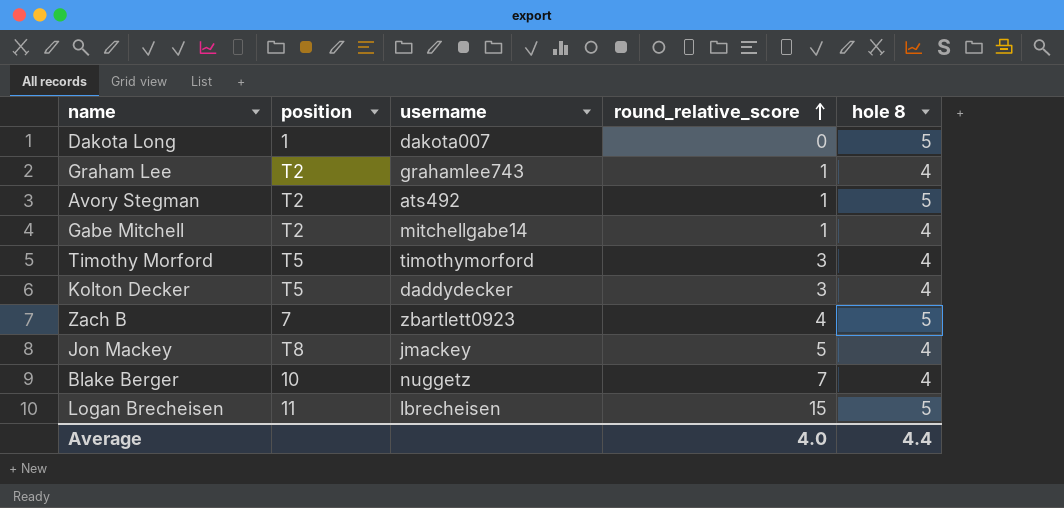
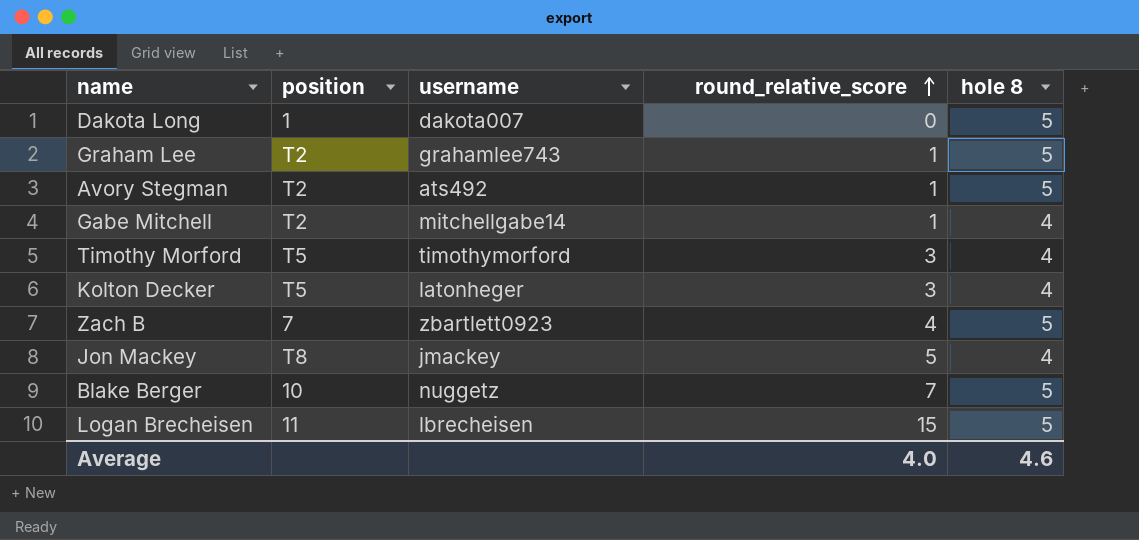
Graham Lee | hole 8: 4 -> 5
Kolton Decker | username: daddydecker -> latonheger
Blake Berger | hole 8: 4 -> 5
Average | hole 8: 4.4 -> 4.6

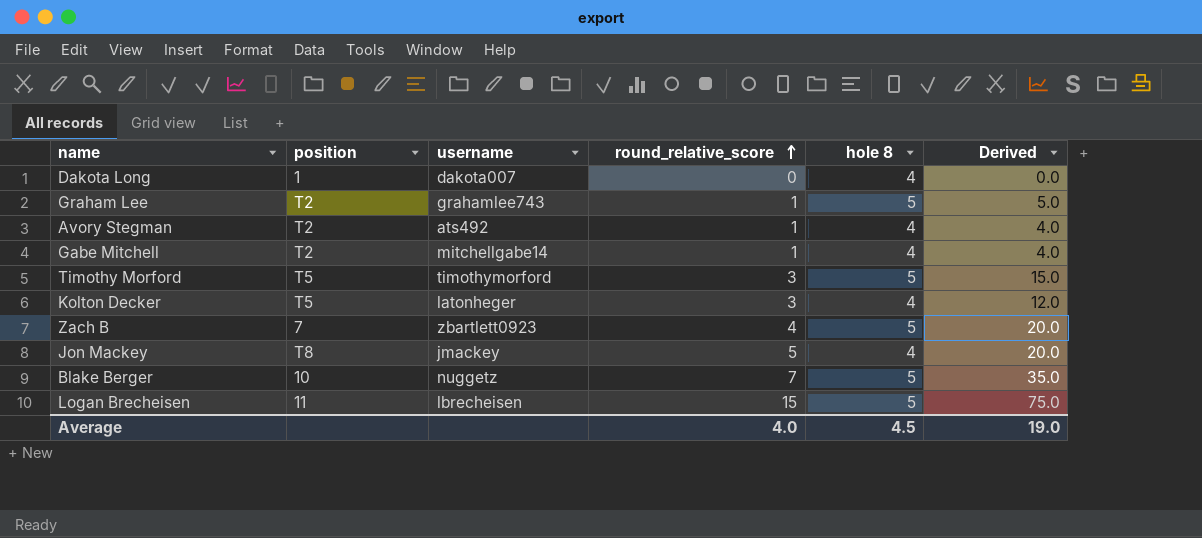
column Derived | formula: none -> [round_relative_score] * [hole 8]
Dakota Long | hole 8: 5 -> 4
Avory Stegman | hole 8: 5 -> 4
Timothy Morford | hole 8: 4 -> 5
Average | hole 8: 4.6 -> 4.5

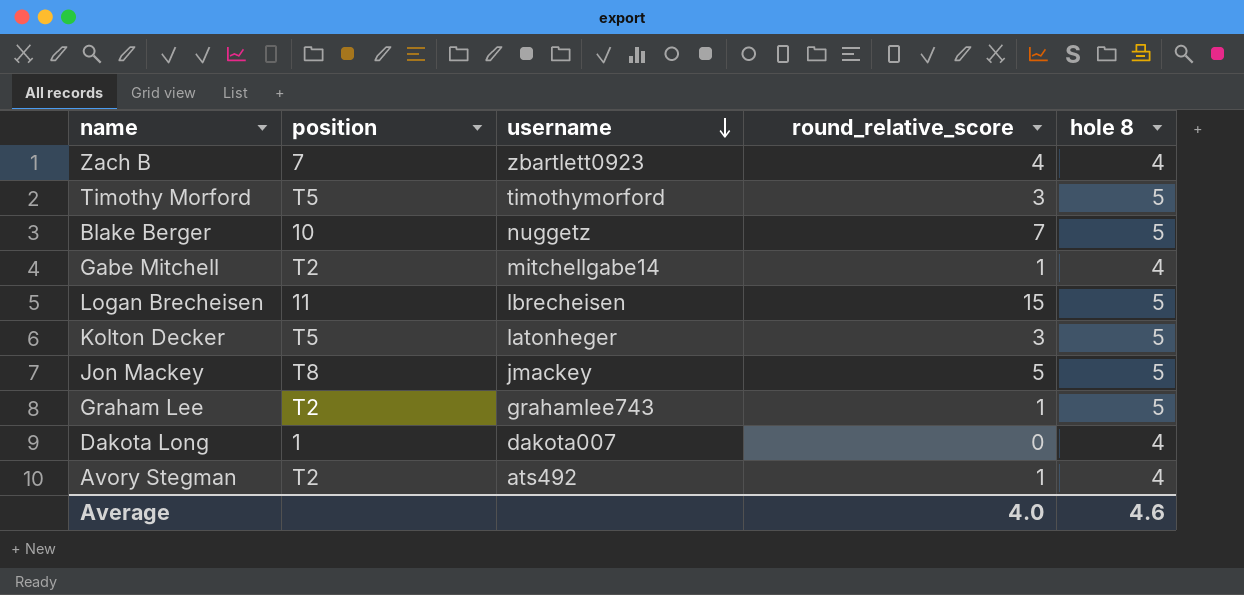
row order: round_relative_score ascending -> username descending
column Derived | formula: [round_relative_score] * [hole 8] -> none
Zach B | hole 8: 5 -> 4
Kolton Decker | hole 8: 4 -> 5
Jon Mackey | hole 8: 4 -> 5
Average | hole 8: 4.5 -> 4.6

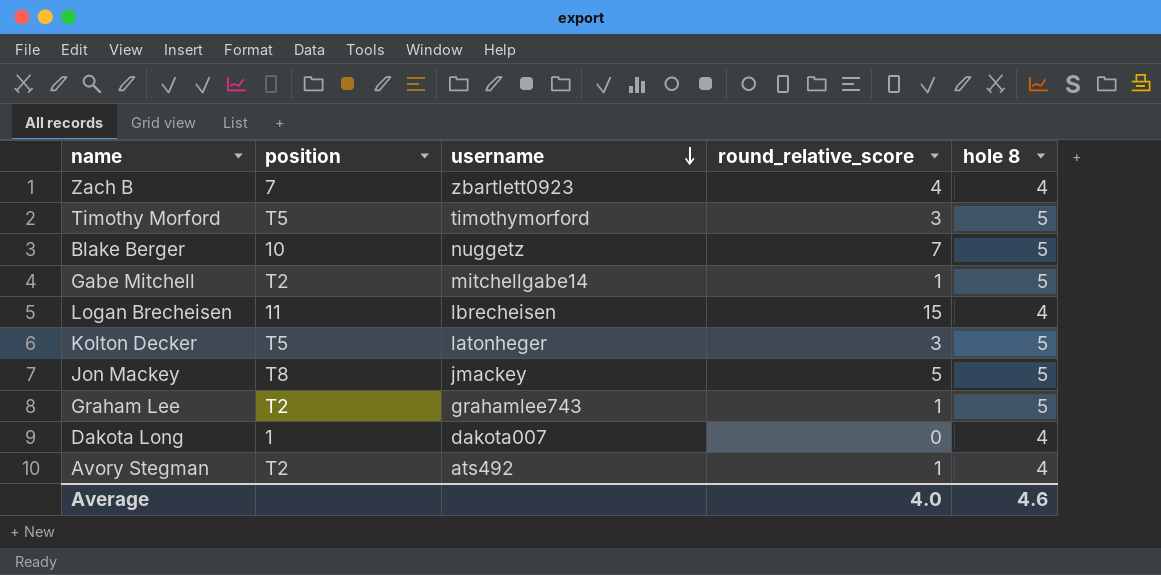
Gabe Mitchell | hole 8: 4 -> 5
Logan Brecheisen | hole 8: 5 -> 4

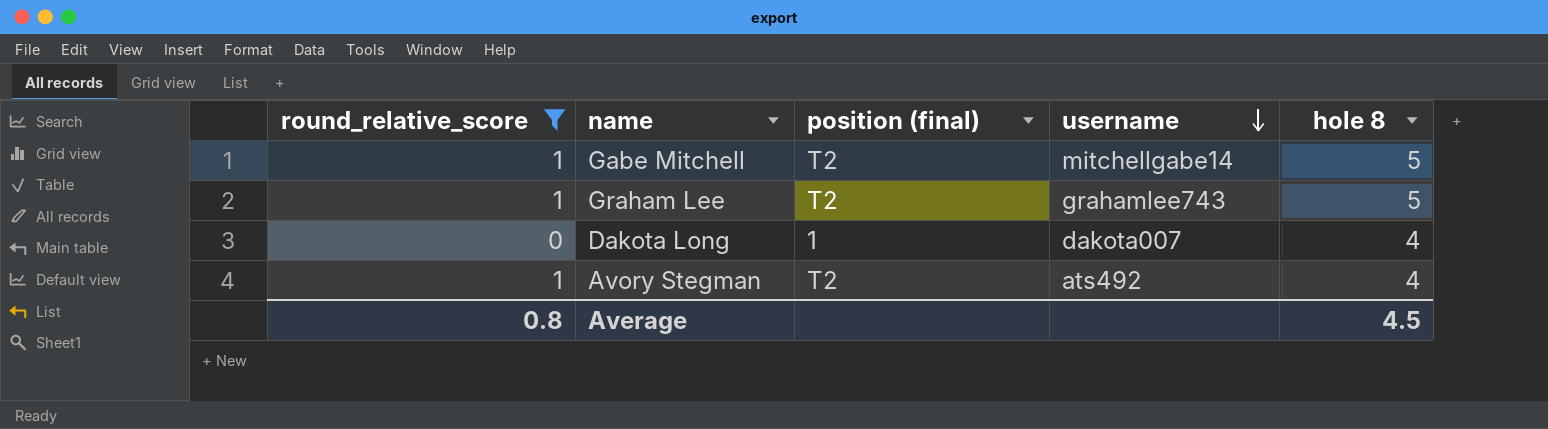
filter: none -> round_relative_score <= 1
column round_relative_score | position: 4 -> 1
column name: position -> position (final)
Average | round_relative_score: 4.0 -> 0.8
Average | hole 8: 4.6 -> 4.5

